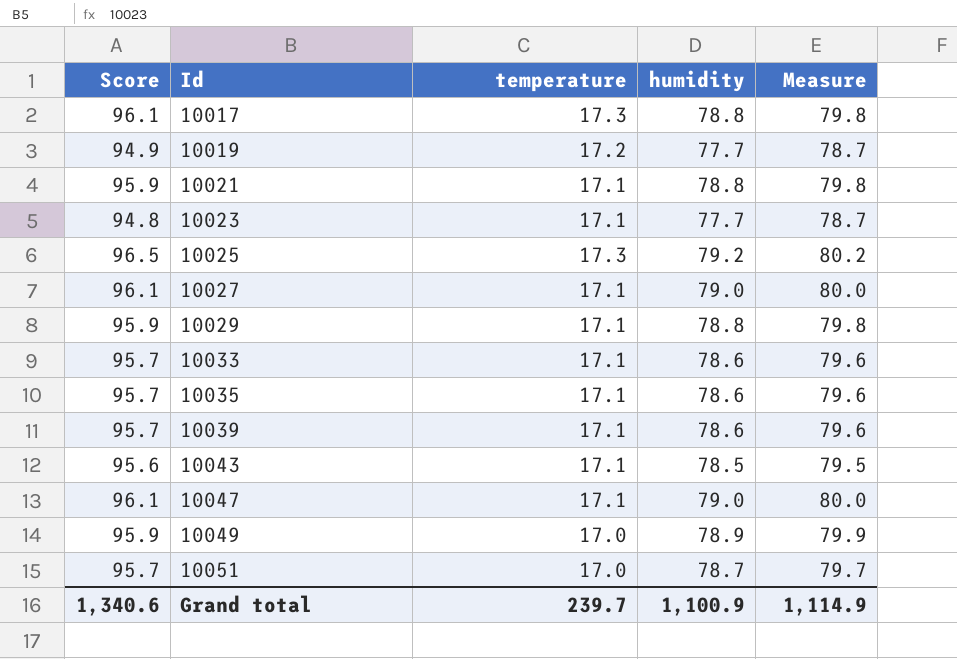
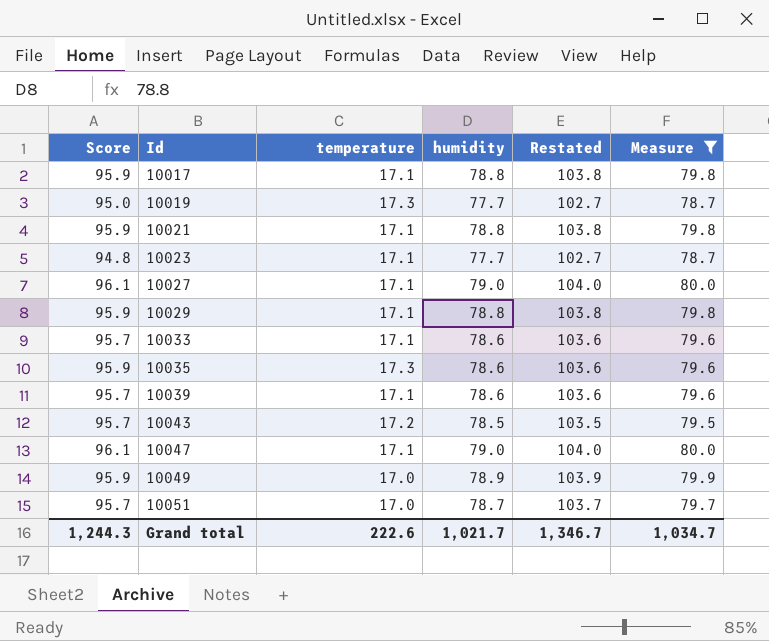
filter: none -> Measure != 80.2
column Restated | formula: none -> [humidity] + 25
10017 | Score: 96.1 -> 95.9
10017 | temperature: 17.3 -> 17.1
10019 | Score: 94.9 -> 95.0
10019 | temperature: 17.2 -> 17.3
10035 | Score: 95.7 -> 95.9
10035 | temperature: 17.1 -> 17.3
10043 | Score: 95.6 -> 95.7
10043 | temperature: 17.1 -> 17.2
Grand total | Score: 1,340.6 -> 1,244.3
Grand total | temperature: 239.7 -> 222.6
Grand total | humidity: 1,100.9 -> 1,021.7
Grand total | Measure: 1,114.9 -> 1,034.7

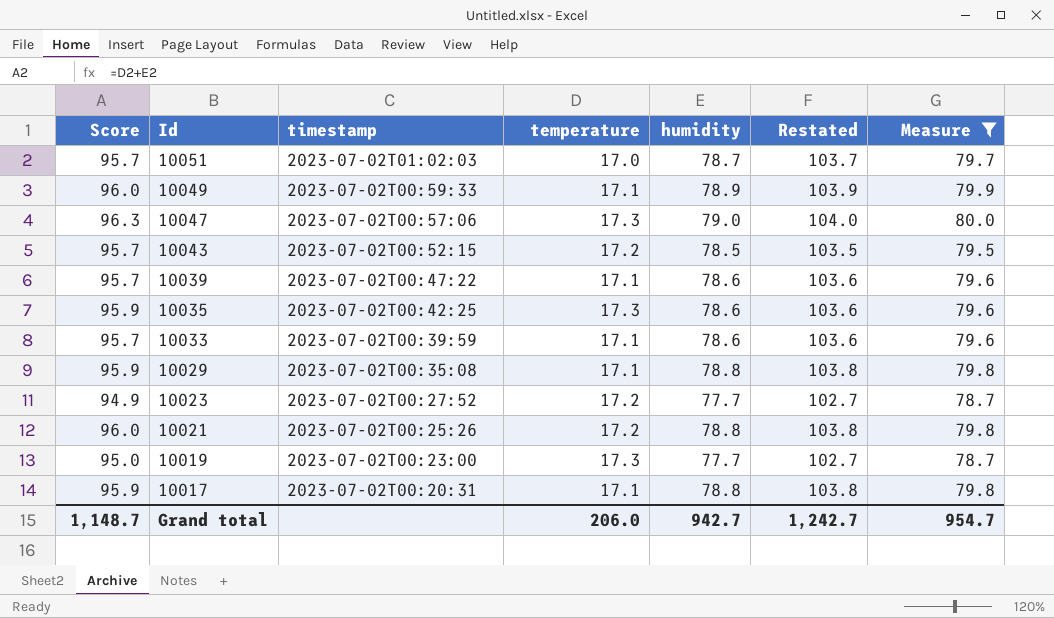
row order: Id ascending -> Id descending
column timestamp | position: none -> 3
row 10027: 96.1 | 17.1 | 79.0 | 104.0 | 80.0 -> none
10049 | Score: 95.9 -> 96.0
10049 | temperature: 17.0 -> 17.1
10047 | Score: 96.1 -> 96.3
10047 | temperature: 17.1 -> 17.3
10023 | Score: 94.8 -> 94.9
10023 | temperature: 17.1 -> 17.2
10021 | Score: 95.9 -> 96.0
10021 | temperature: 17.1 -> 17.2
Grand total | Score: 1,244.3 -> 1,148.7
Grand total | temperature: 222.6 -> 206.0
Grand total | humidity: 1,021.7 -> 942.7
Grand total | Restated: 1,346.7 -> 1,242.7
Grand total | Measure: 1,034.7 -> 954.7

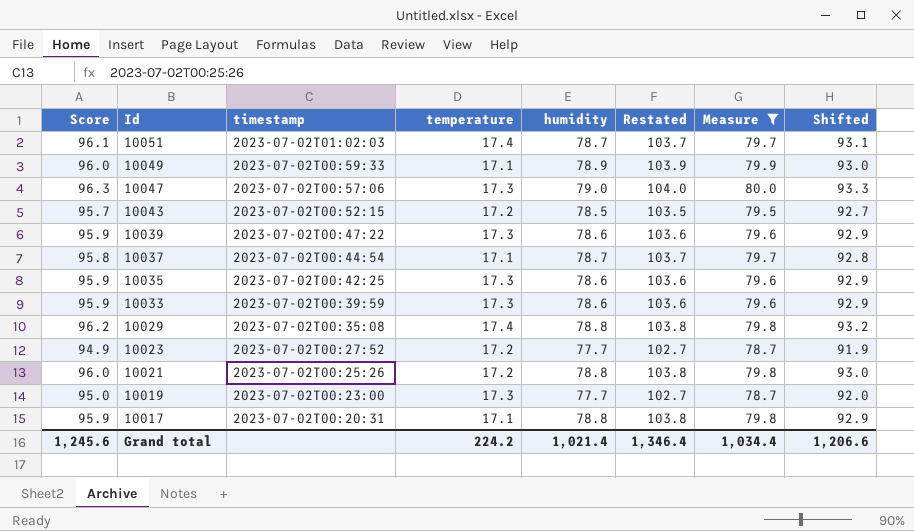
column Shifted | formula: none -> [Score] - 3
10051 | Score: 95.7 -> 96.1
10051 | temperature: 17.0 -> 17.4
10039 | Score: 95.7 -> 95.9
10039 | temperature: 17.1 -> 17.3
row 10037: none -> 95.8 | 2023-07-02T00:44:54 | 17.1 | 78.7 | 103.7 | 79.7 | 92.8
10033 | Score: 95.7 -> 95.9
10033 | temperature: 17.1 -> 17.3
10029 | Score: 95.9 -> 96.2
10029 | temperature: 17.1 -> 17.4
Grand total | Score: 1,148.7 -> 1,245.6
Grand total | temperature: 206.0 -> 224.2
Grand total | humidity: 942.7 -> 1,021.4
Grand total | Restated: 1,242.7 -> 1,346.4
Grand total | Measure: 954.7 -> 1,034.4

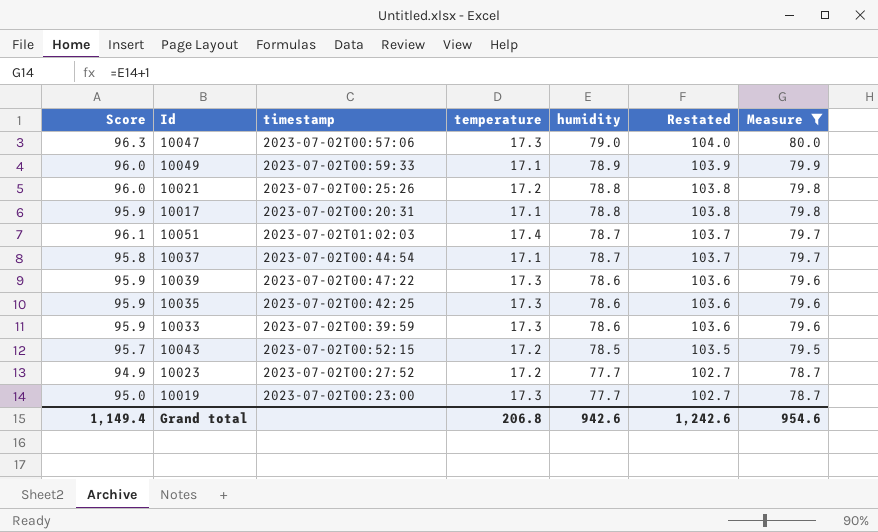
row order: Id descending -> humidity descending
column Shifted | formula: [Score] - 3 -> none
row 10029: 96.2 | 2023-07-02T00:35:08 | 17.4 | 78.8 | 103.8 | 79.8 | 93.2 -> none
Grand total | Score: 1,245.6 -> 1,149.4
Grand total | temperature: 224.2 -> 206.8
Grand total | humidity: 1,021.4 -> 942.6
Grand total | Restated: 1,346.4 -> 1,242.6
Grand total | Measure: 1,034.4 -> 954.6

